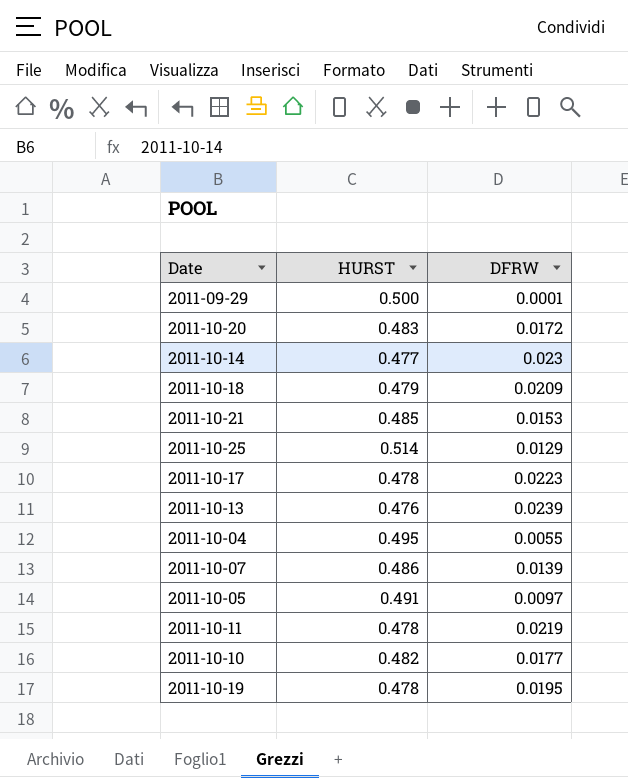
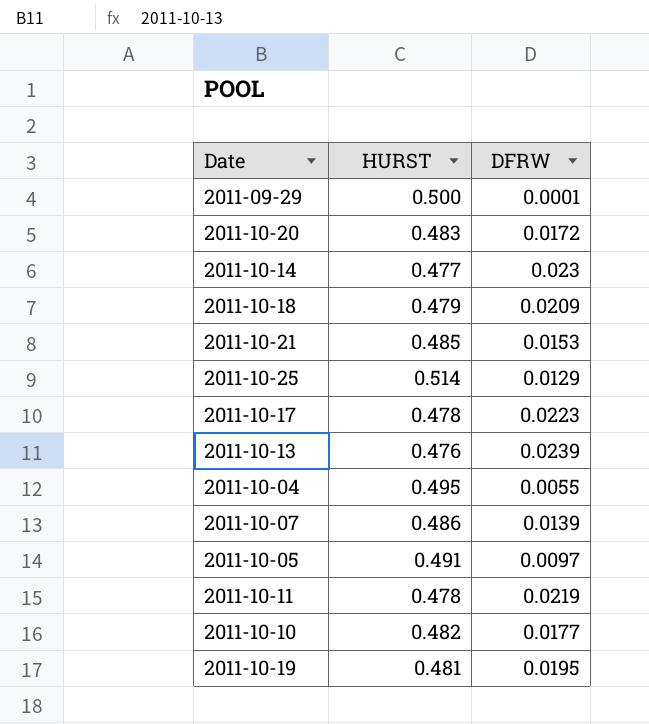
2011-10-19 | HURST: 0.478 -> 0.481

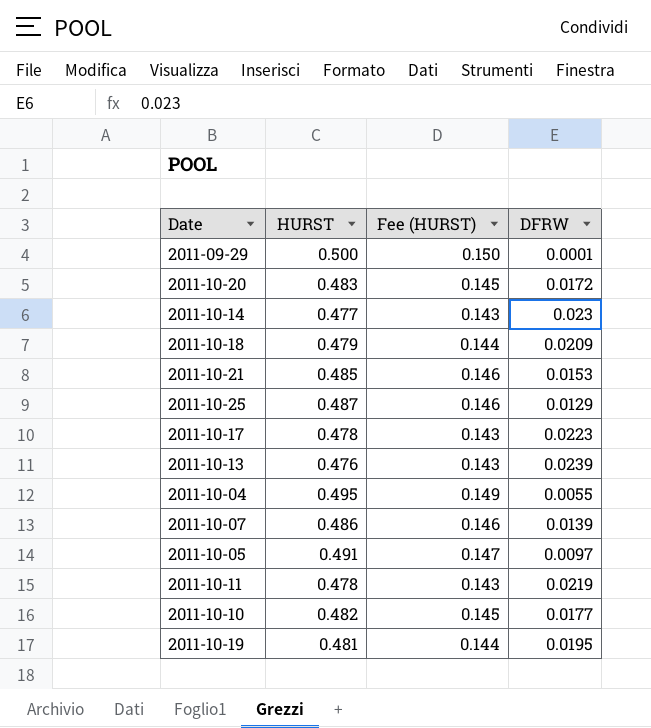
column Fee (HURST) | formula: none -> [HURST] * 0.3
2011-10-25 | HURST: 0.514 -> 0.487

